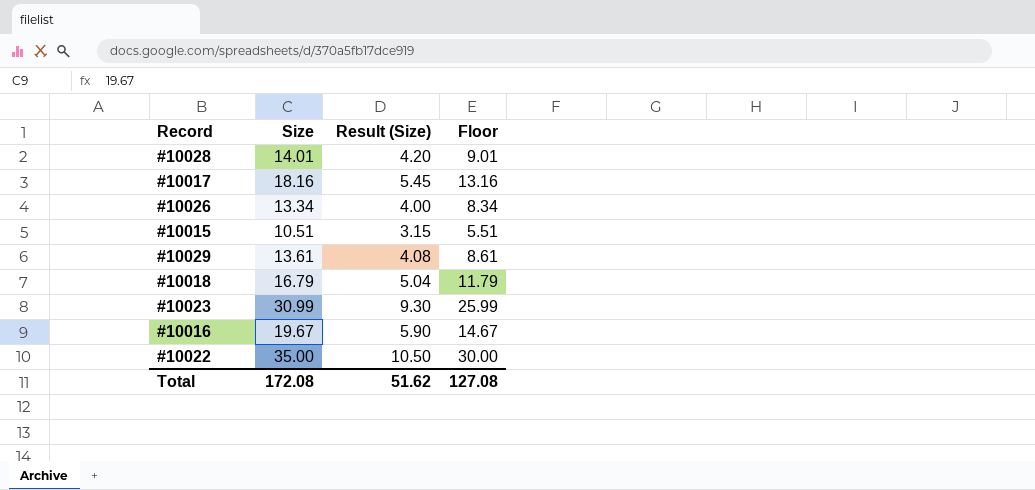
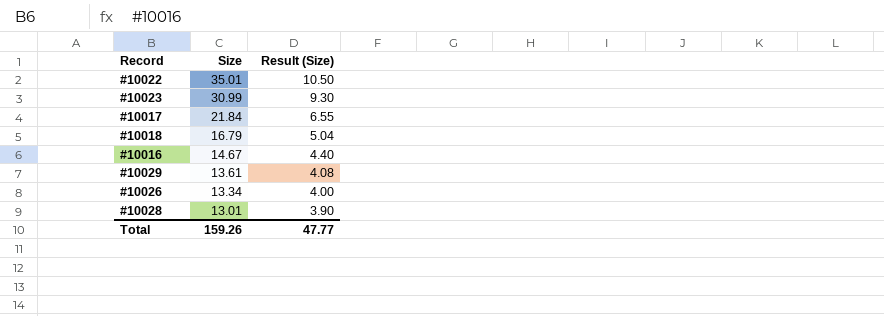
row order: none -> Size descending
column Floor | formula: [Size] - 5 -> none
row #10015: 10.51 | 3.15 | 5.51 -> none
#10022 | Size: 35.00 -> 35.01
#10017 | Size: 18.16 -> 21.84
#10017 | Result (Size): 5.45 -> 6.55
#10016 | Size: 19.67 -> 14.67
#10016 | Result (Size): 5.90 -> 4.40
#10028 | Size: 14.01 -> 13.01
#10028 | Result (Size): 4.20 -> 3.90
Total | Size: 172.08 -> 159.26
Total | Result (Size): 51.62 -> 47.77

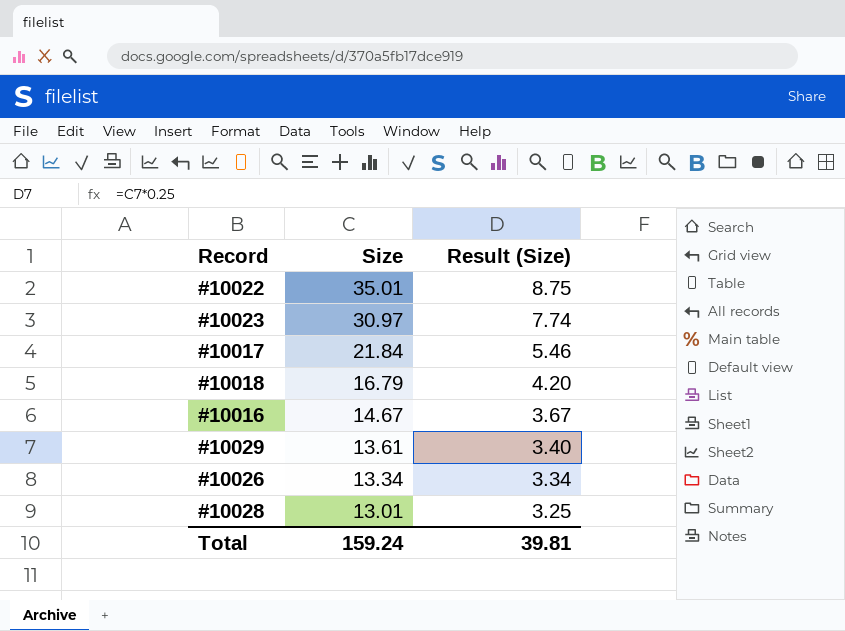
column Result (Size) | formula: [Size] * 0.3 -> [Size] * 0.25
#10023 | Size: 30.99 -> 30.97
Total | Size: 159.26 -> 159.24
Total | Result (Size): 47.77 -> 39.81

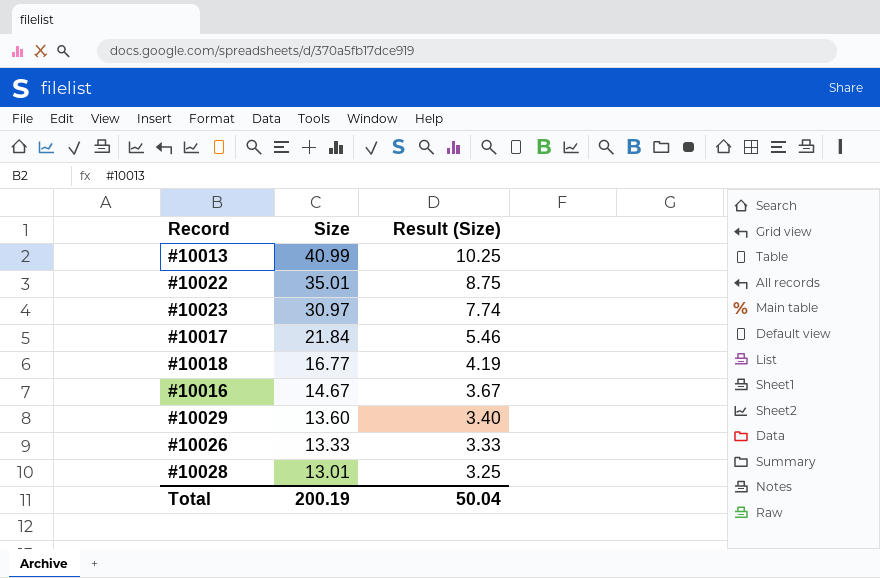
row #10013: none -> 40.99 | 10.25
#10018 | Size: 16.79 -> 16.77
#10018 | Result (Size): 4.20 -> 4.19
#10029 | Size: 13.61 -> 13.60
#10026 | Size: 13.34 -> 13.33
#10026 | Result (Size): 3.34 -> 3.33
Total | Size: 159.24 -> 200.19
Total | Result (Size): 39.81 -> 50.04

